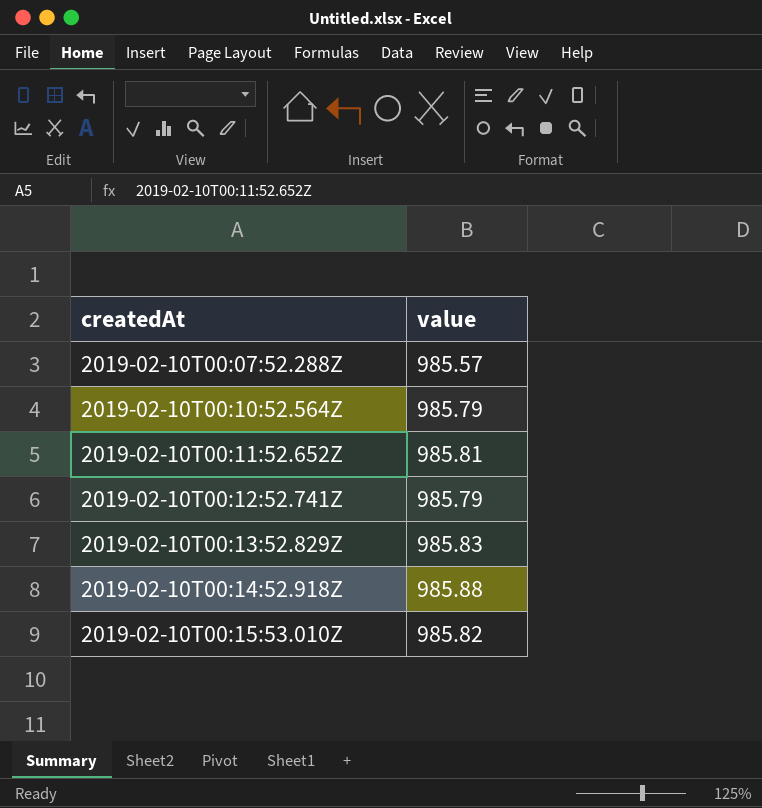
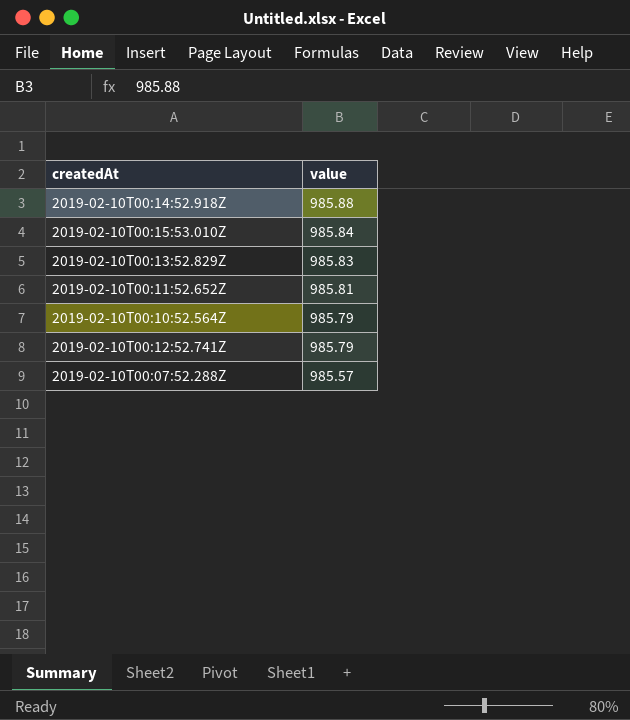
row order: createdAt ascending -> value descending
2019-02-10T00:15:53.010Z | value: 985.82 -> 985.84

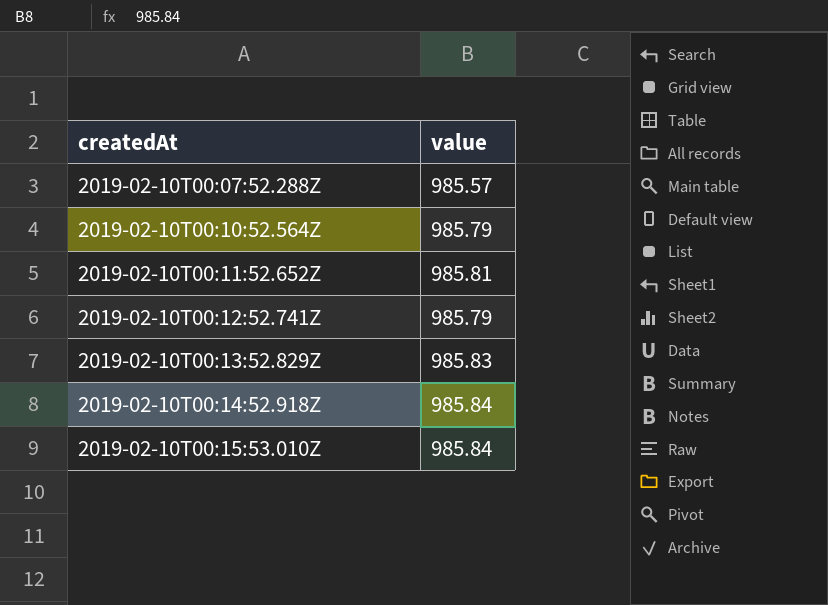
row order: value descending -> createdAt ascending
2019-02-10T00:14:52.918Z | value: 985.88 -> 985.84

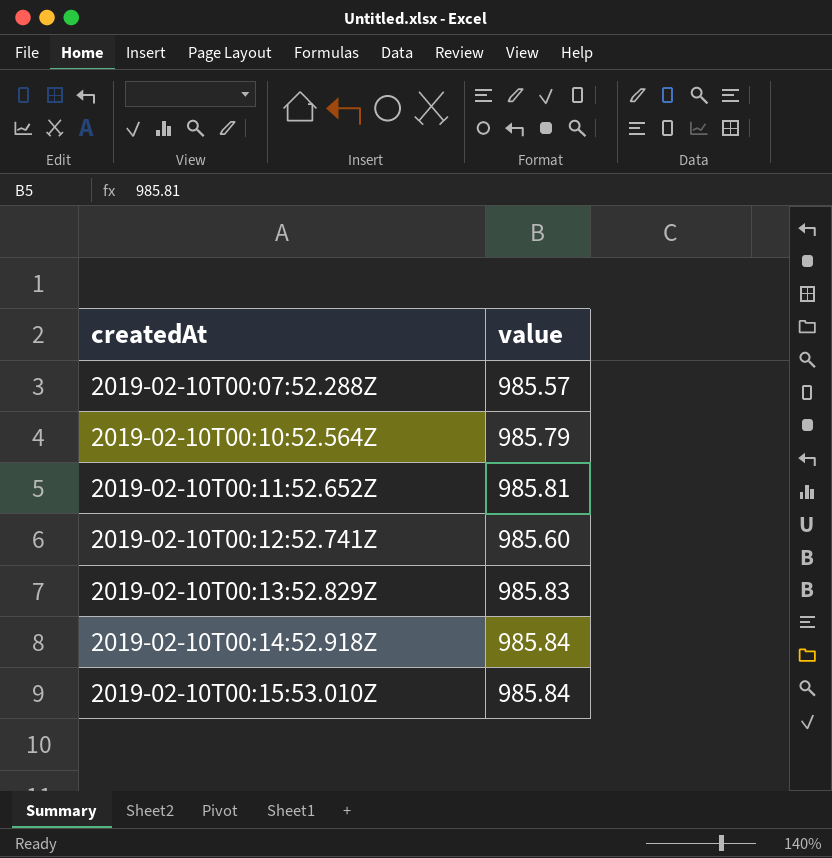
2019-02-10T00:12:52.741Z | value: 985.79 -> 985.60

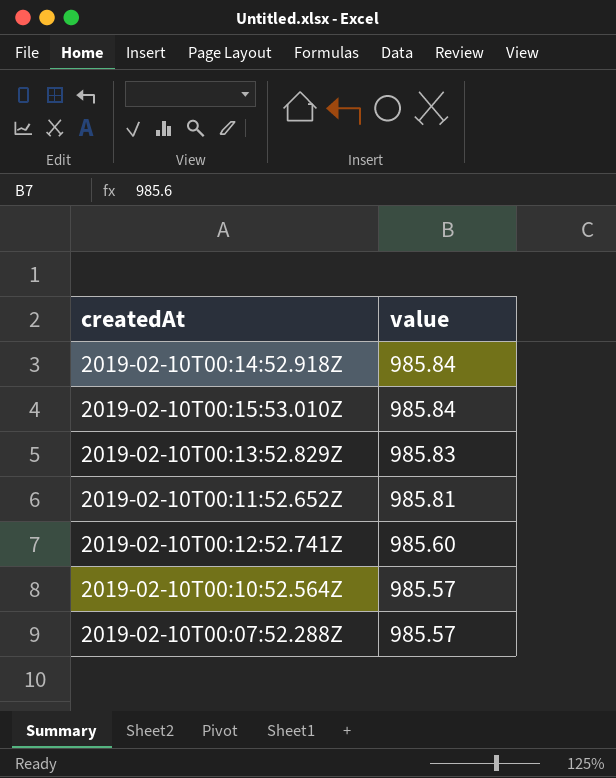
row order: createdAt ascending -> value descending
2019-02-10T00:10:52.564Z | value: 985.79 -> 985.57

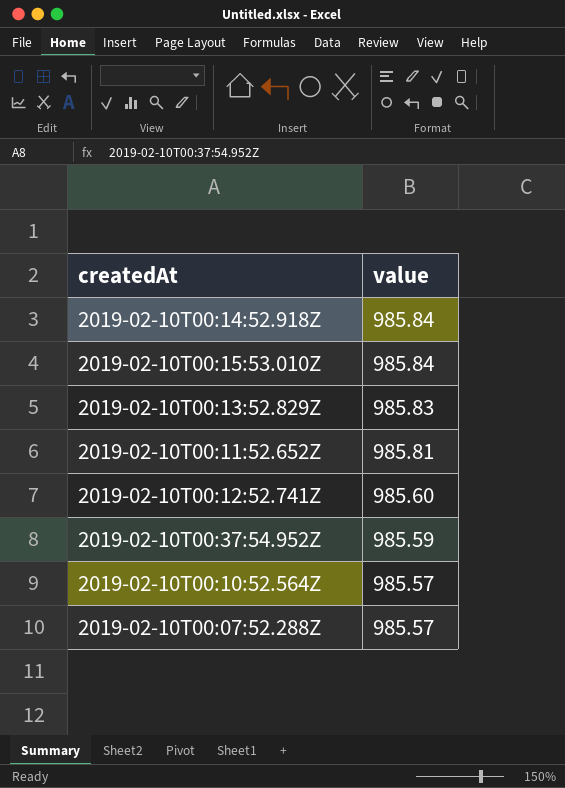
row 2019-02-10T00:37:54.952Z: none -> 985.59

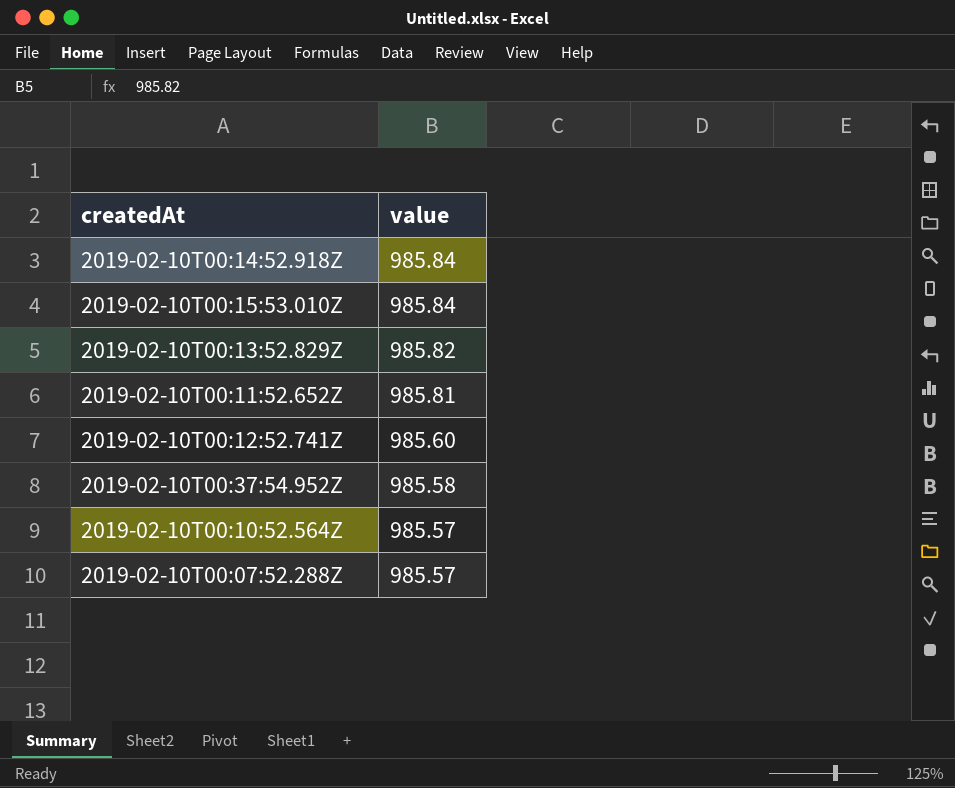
2019-02-10T00:13:52.829Z | value: 985.83 -> 985.82
2019-02-10T00:37:54.952Z | value: 985.59 -> 985.58

